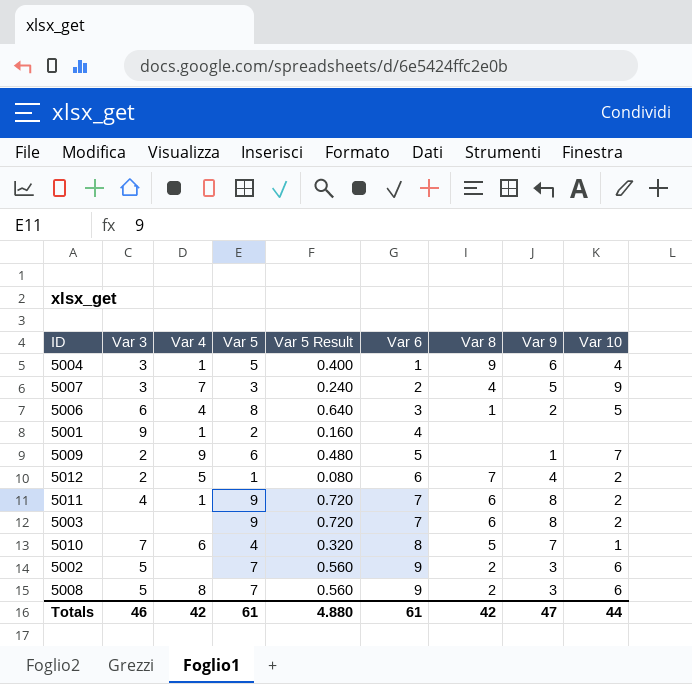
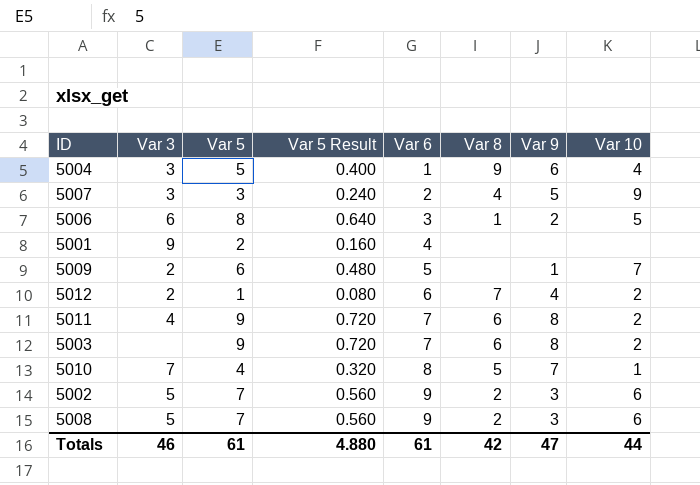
column Var 4 | position: 3 -> none

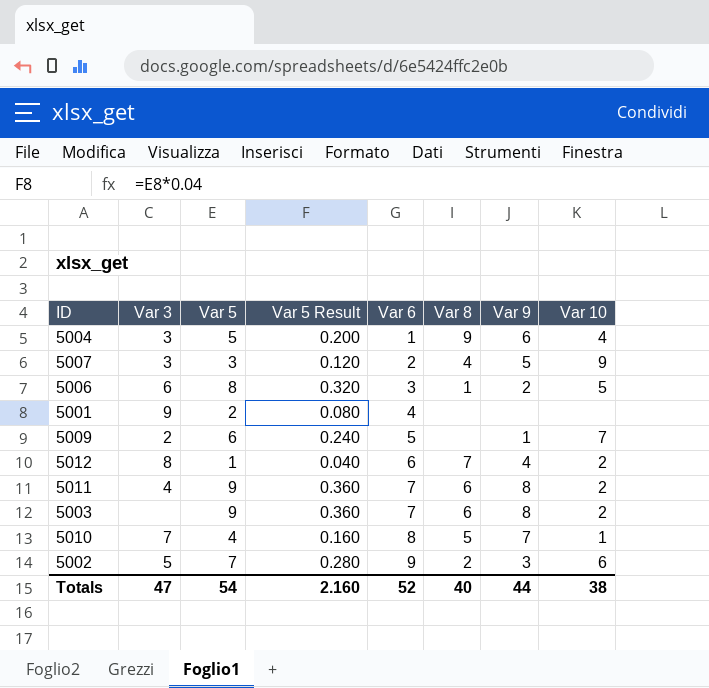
column Var 5 Result | formula: [Var 5] * 0.08 -> [Var 5] * 0.04
row 5008: 5 | 7 | 0.560 | 9 | 2 | 3 | 6 -> none
5012 | Var 3: 2 -> 8
Totals | Var 3: 46 -> 47
Totals | Var 5: 61 -> 54
Totals | Var 5 Result: 4.880 -> 2.160
Totals | Var 6: 61 -> 52
Totals | Var 8: 42 -> 40
Totals | Var 9: 47 -> 44
Totals | Var 10: 44 -> 38

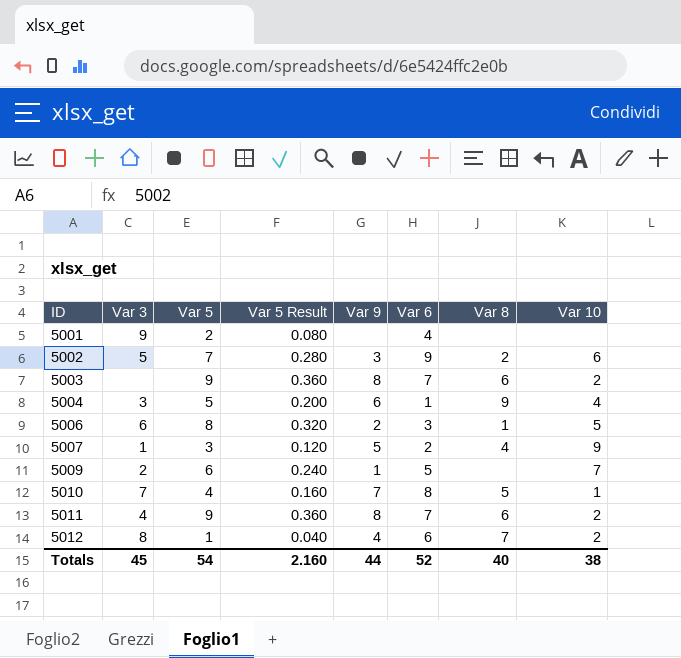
row order: Var 6 ascending -> ID ascending
column Var 9 | position: 7 -> 5
5007 | Var 3: 3 -> 1
Totals | Var 3: 47 -> 45

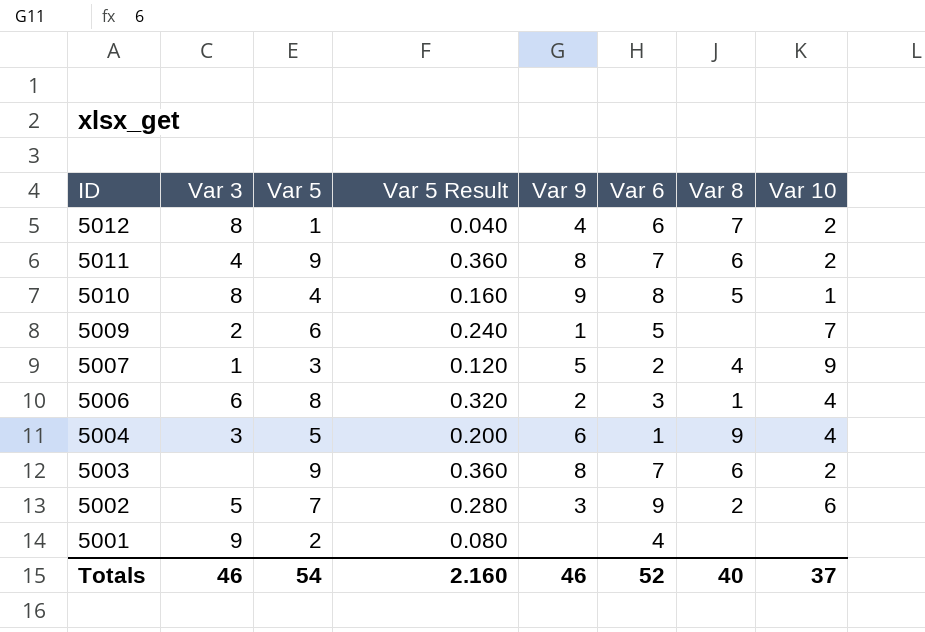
row order: ID ascending -> ID descending
5010 | Var 3: 7 -> 8
5010 | Var 9: 7 -> 9
5006 | Var 10: 5 -> 4
Totals | Var 3: 45 -> 46
Totals | Var 9: 44 -> 46
Totals | Var 10: 38 -> 37

